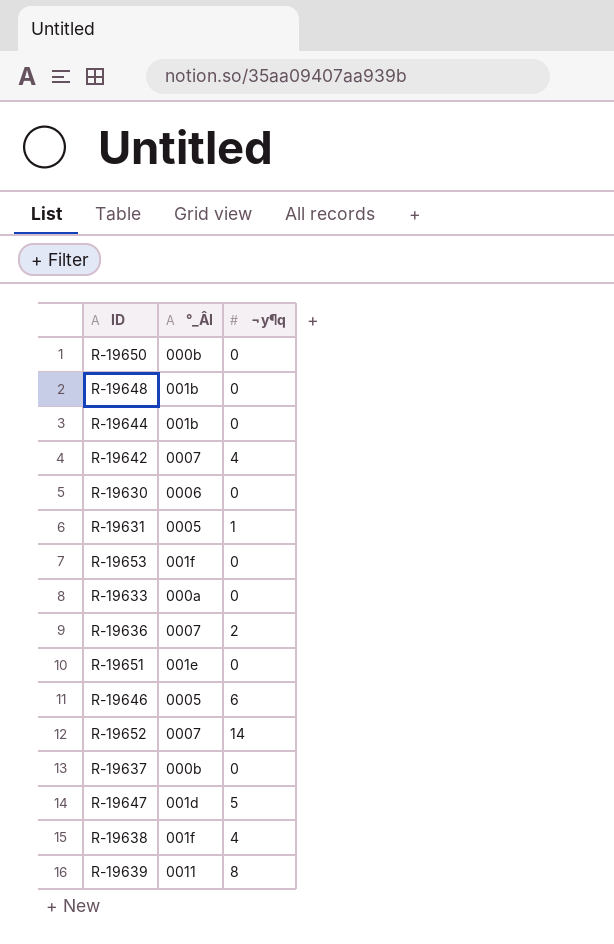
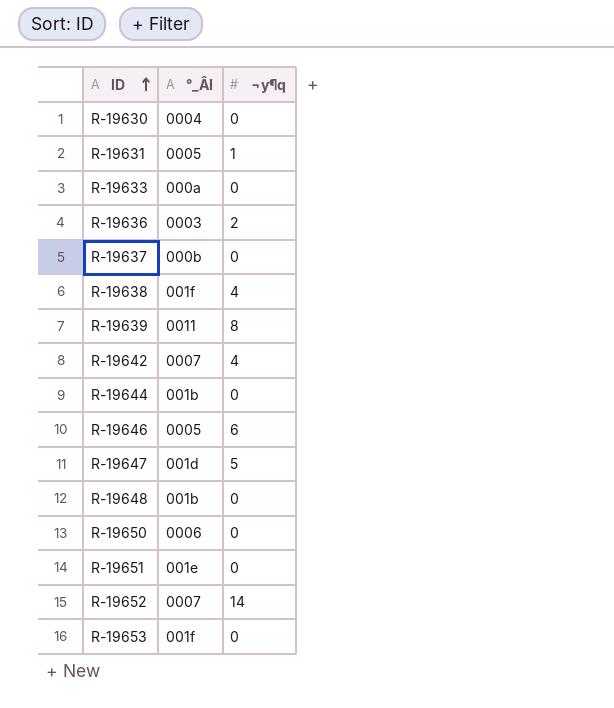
row order: none -> ID ascending
R-19630 | °_ÂI: 0006 -> 0004
R-19636 | °_ÂI: 0007 -> 0003
R-19650 | °_ÂI: 000b -> 0006

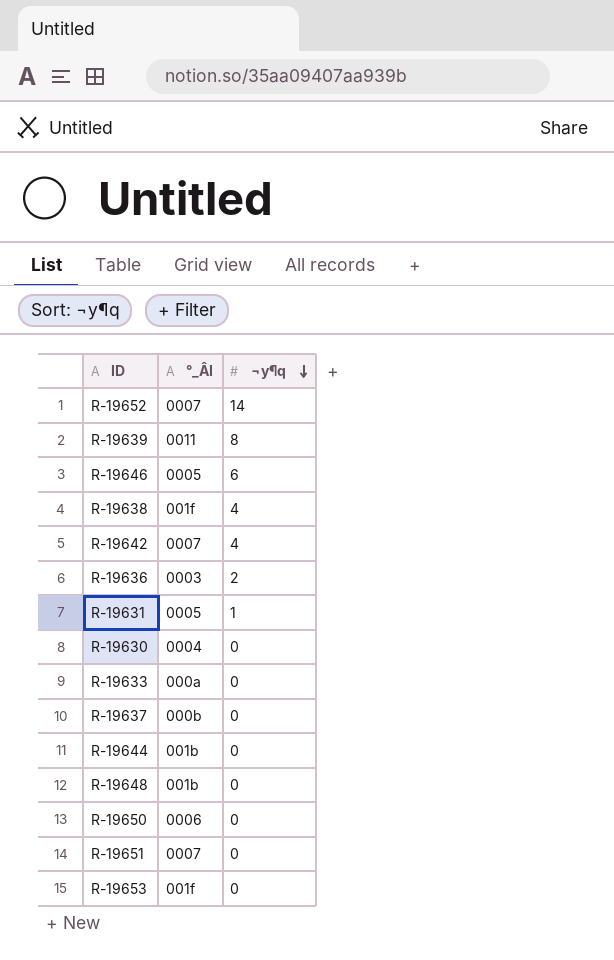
row order: ID ascending -> ¬y¶q descending
row R-19647: 001d | 5 -> none
R-19651 | °_ÂI: 001e -> 0007

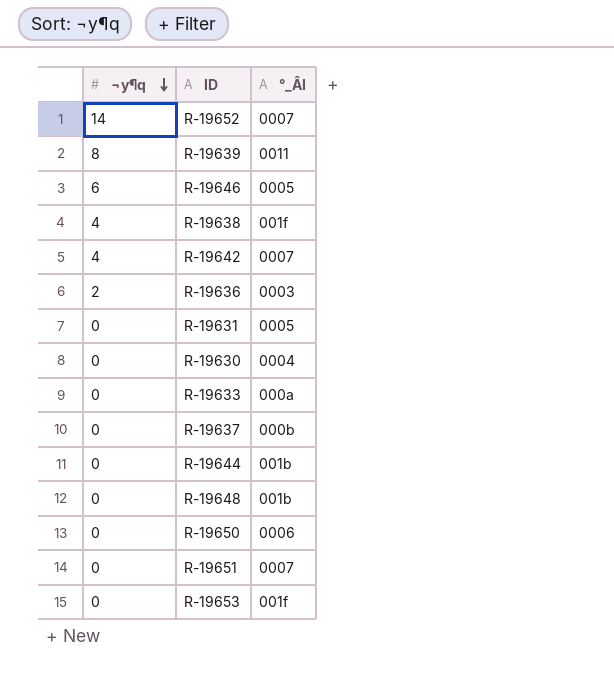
column ¬y¶q | position: 3 -> 1
R-19631 | ¬y¶q: 1 -> 0

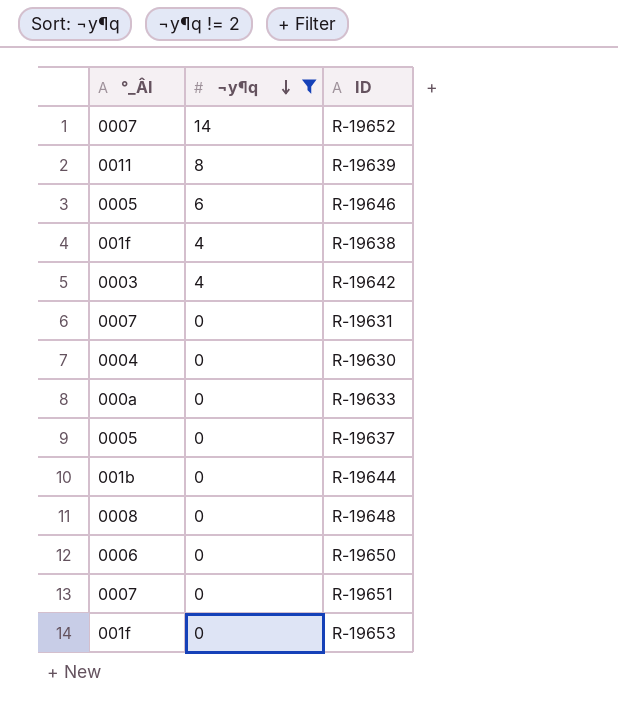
filter: none -> ¬y¶q != 2
column °_ÂI | position: 3 -> 1
R-19642 | °_ÂI: 0007 -> 0003
R-19631 | °_ÂI: 0005 -> 0007
R-19637 | °_ÂI: 000b -> 0005
R-19648 | °_ÂI: 001b -> 0008

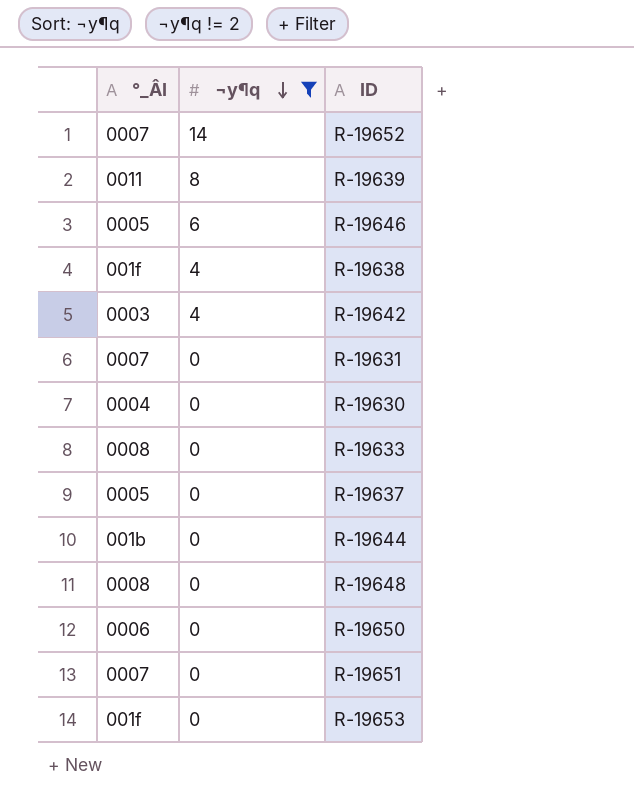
R-19633 | °_ÂI: 000a -> 0008

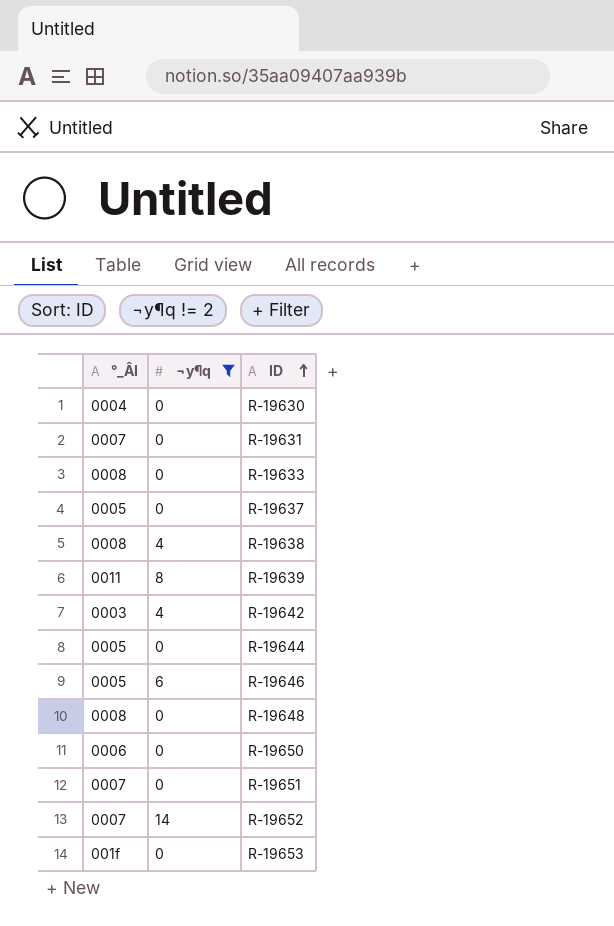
row order: ¬y¶q descending -> ID ascending
R-19638 | °_ÂI: 001f -> 0008
R-19644 | °_ÂI: 001b -> 0005

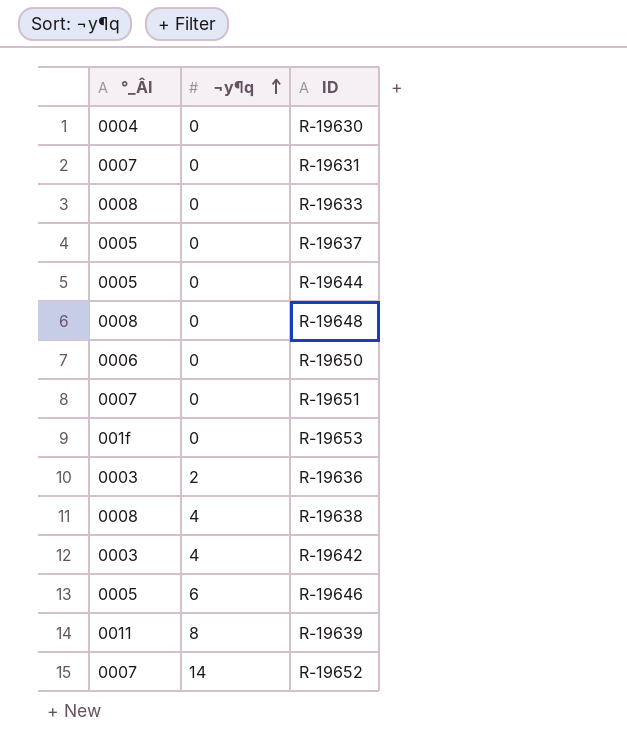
filter: ¬y¶q != 2 -> none
row order: ID ascending -> ¬y¶q ascending

